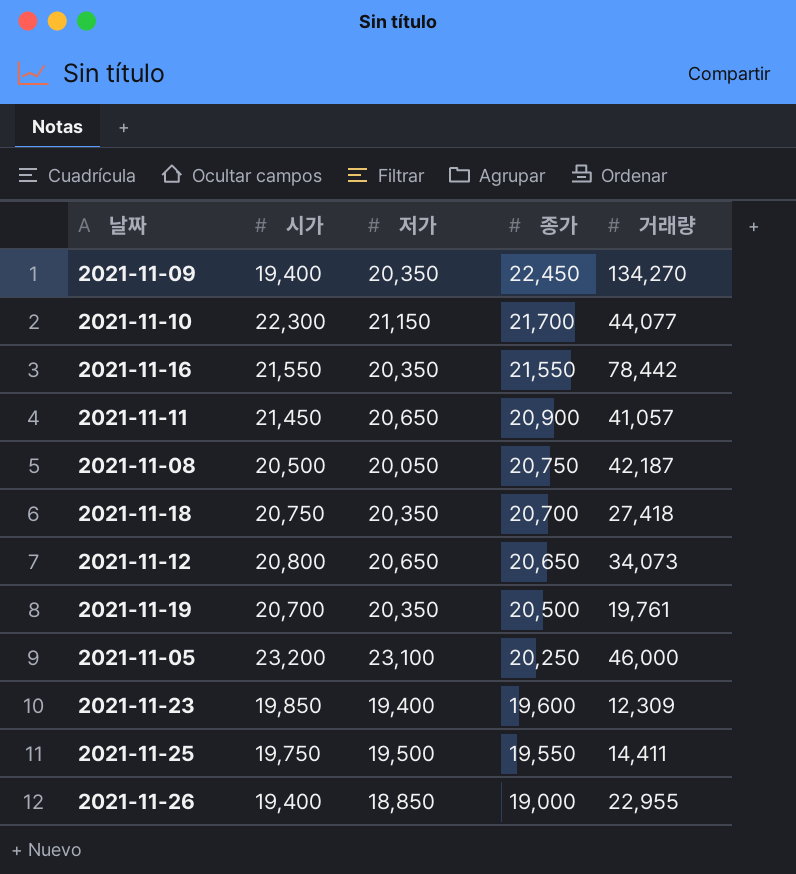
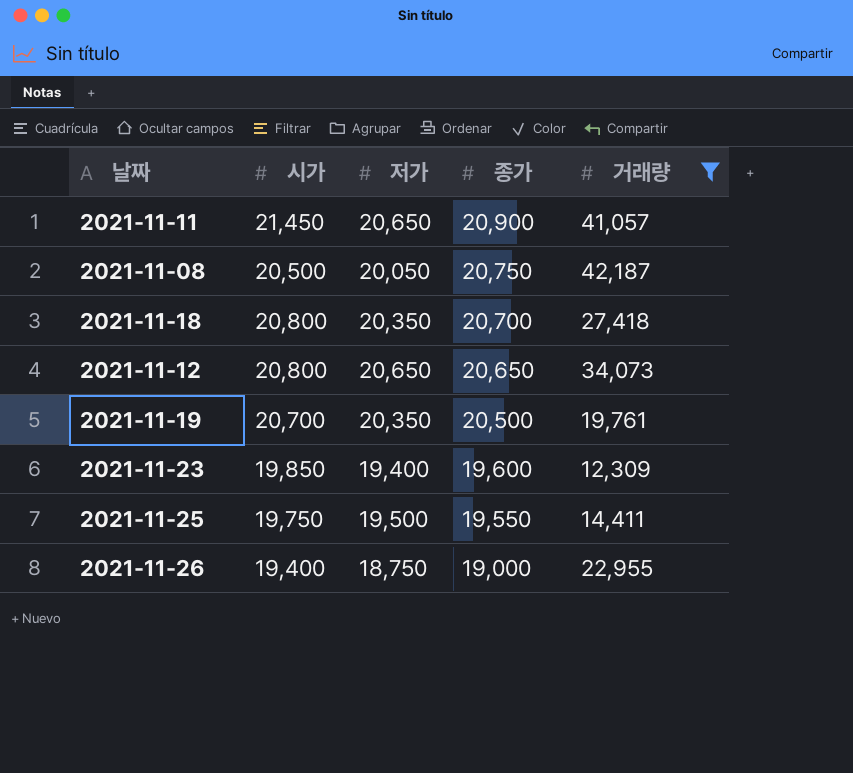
filter: none -> 거래량 <= 42,187
2021-11-18 | 시가: 20,750 -> 20,800
2021-11-26 | 저가: 18,850 -> 18,750

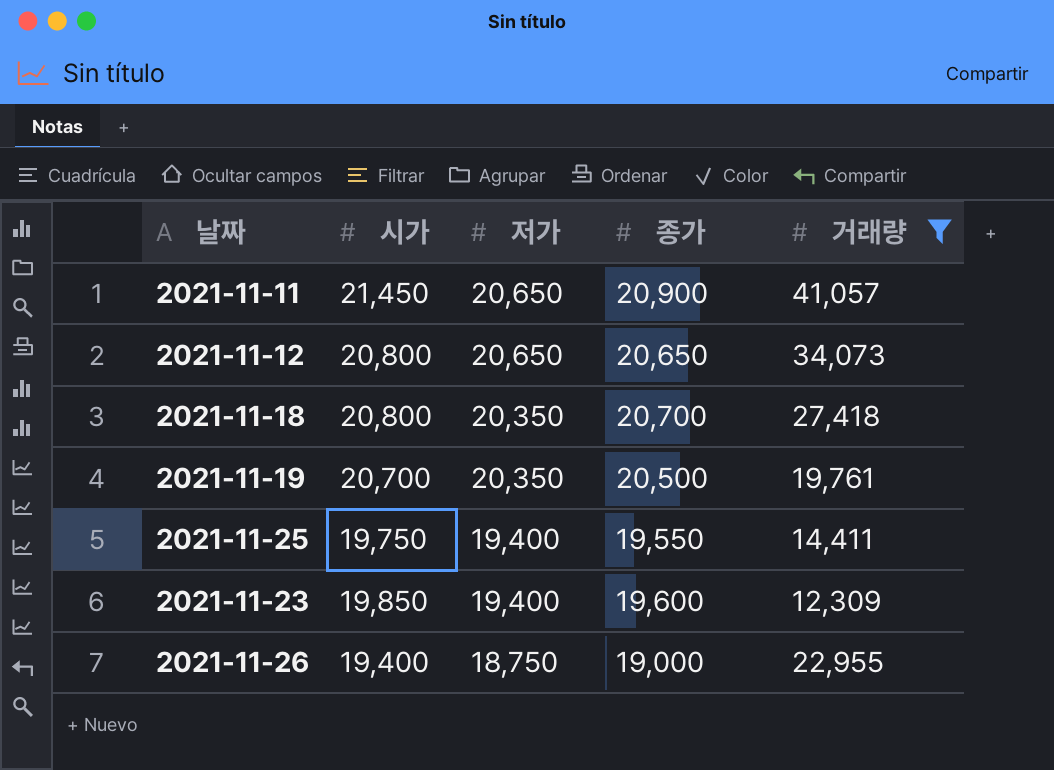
row order: 종가 descending -> 저가 descending
row 2021-11-08: 20,500 | 20,050 | 20,750 | 42,187 -> none
2021-11-25 | 저가: 19,500 -> 19,400

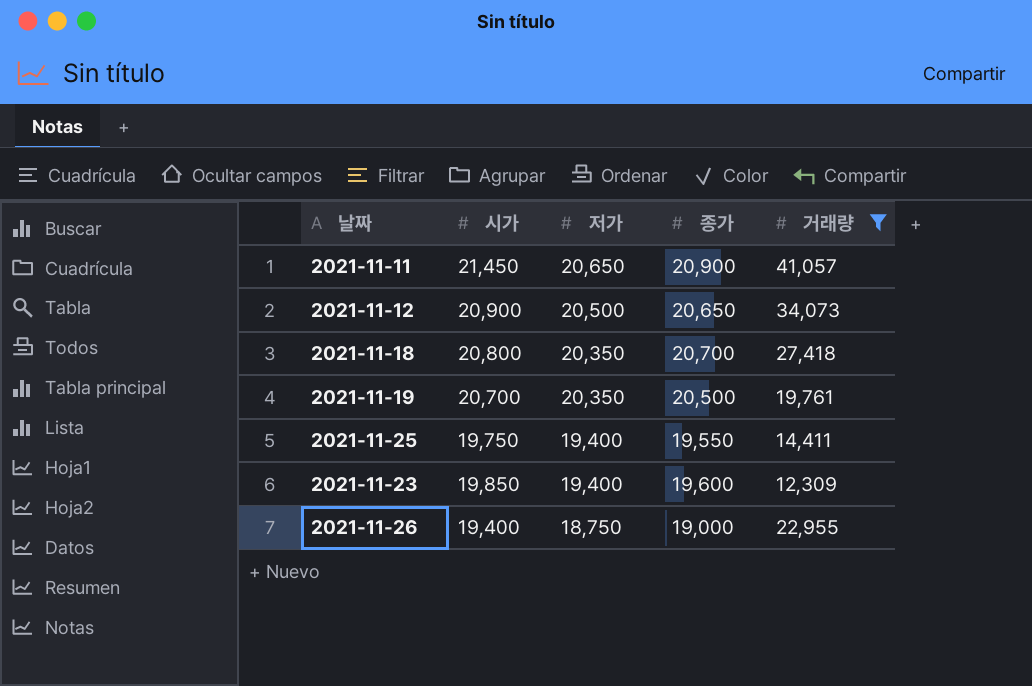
2021-11-12 | 시가: 20,800 -> 20,900
2021-11-12 | 저가: 20,650 -> 20,500

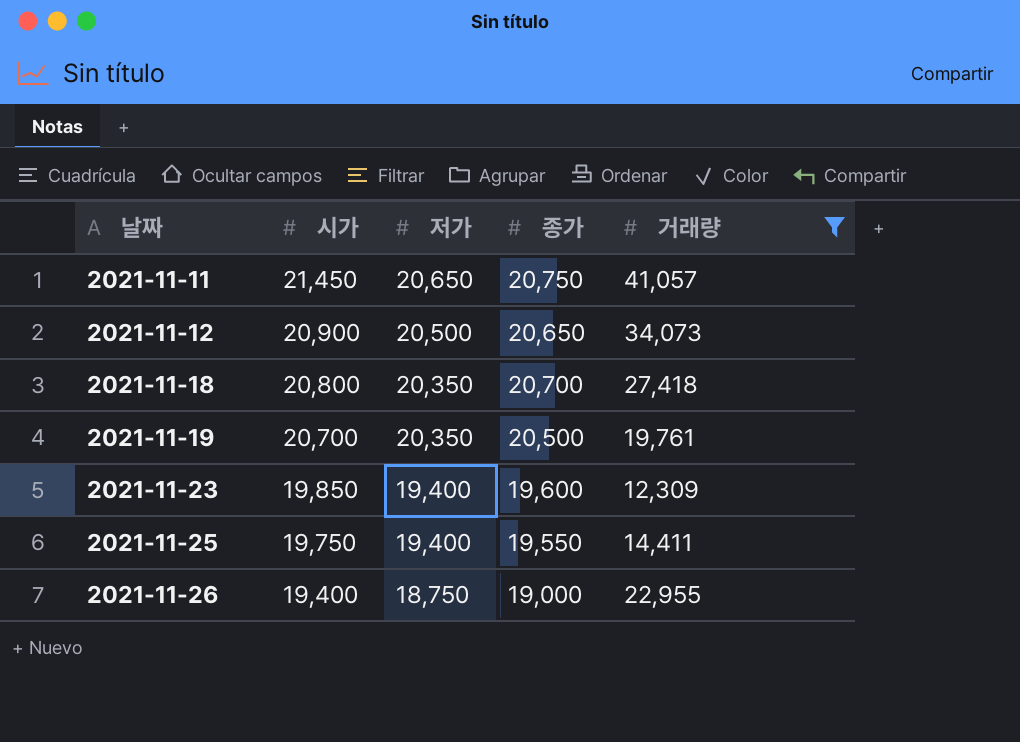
row order: 저가 descending -> 날짜 ascending
2021-11-11 | 종가: 20,900 -> 20,750

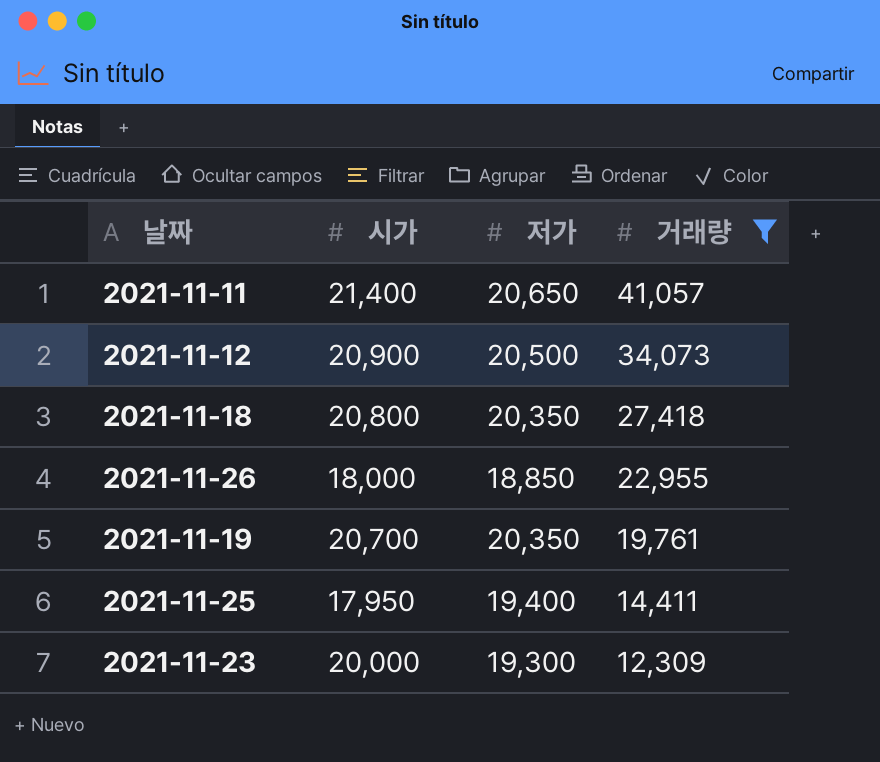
row order: 날짜 ascending -> 거래량 descending
column 종가 | position: 4 -> none
2021-11-11 | 시가: 21,450 -> 21,400
2021-11-26 | 시가: 19,400 -> 18,000
2021-11-26 | 저가: 18,750 -> 18,850
2021-11-25 | 시가: 19,750 -> 17,950
2021-11-23 | 시가: 19,850 -> 20,000
2021-11-23 | 저가: 19,400 -> 19,300

